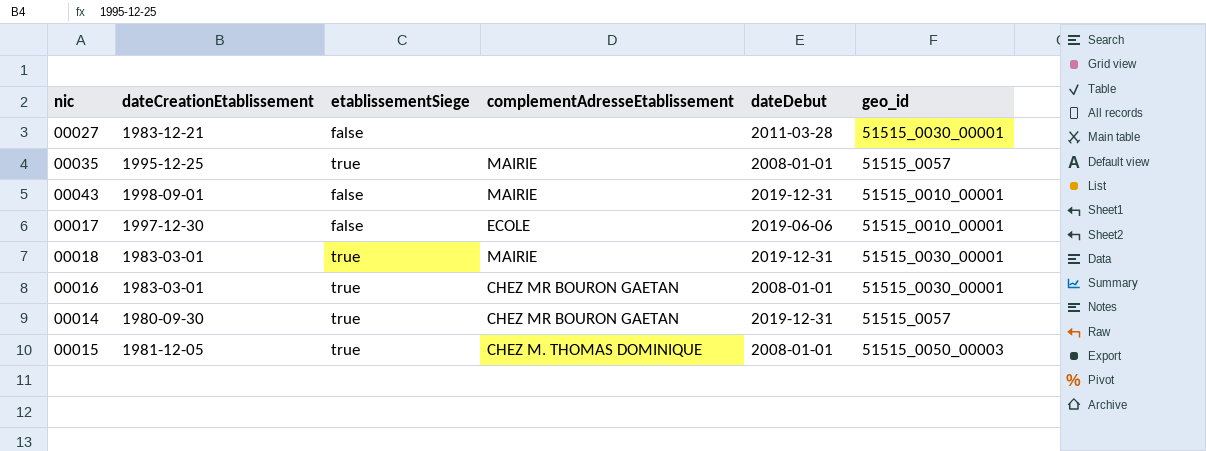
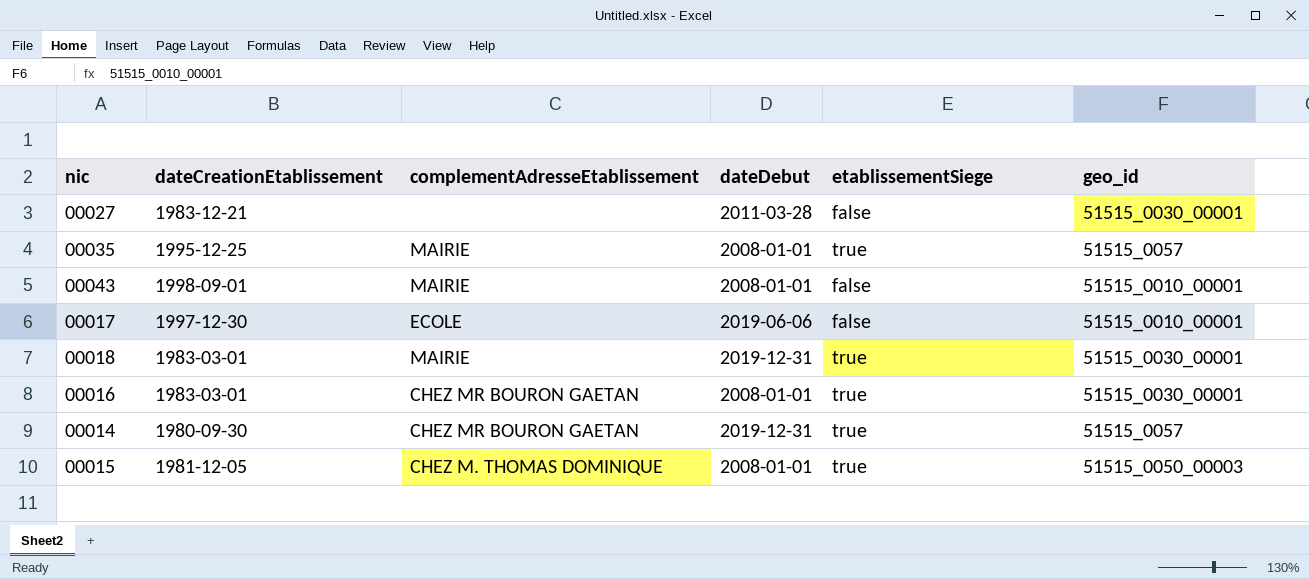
column etablissementSiege | position: 3 -> 5
00043 | dateDebut: 2019-12-31 -> 2008-01-01

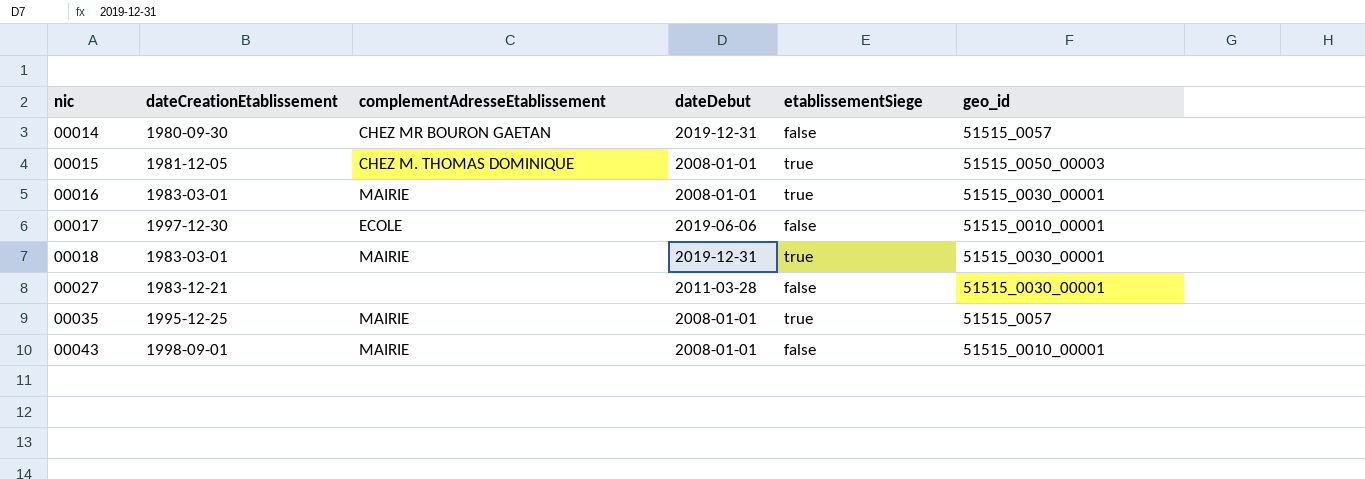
row order: none -> nic ascending
00014 | etablissementSiege: true -> false
00016 | complementAdresseEtablissement: CHEZ MR BOURON GAETAN -> MAIRIE

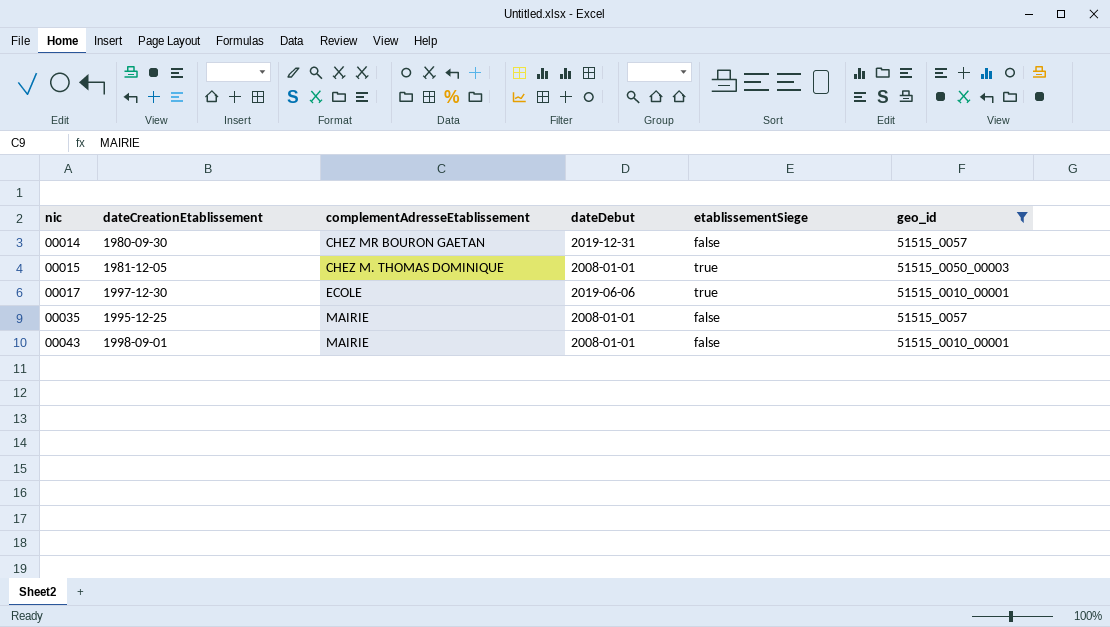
filter: none -> geo_id != 51515_0030_00001
00017 | etablissementSiege: false -> true
00035 | etablissementSiege: true -> false

